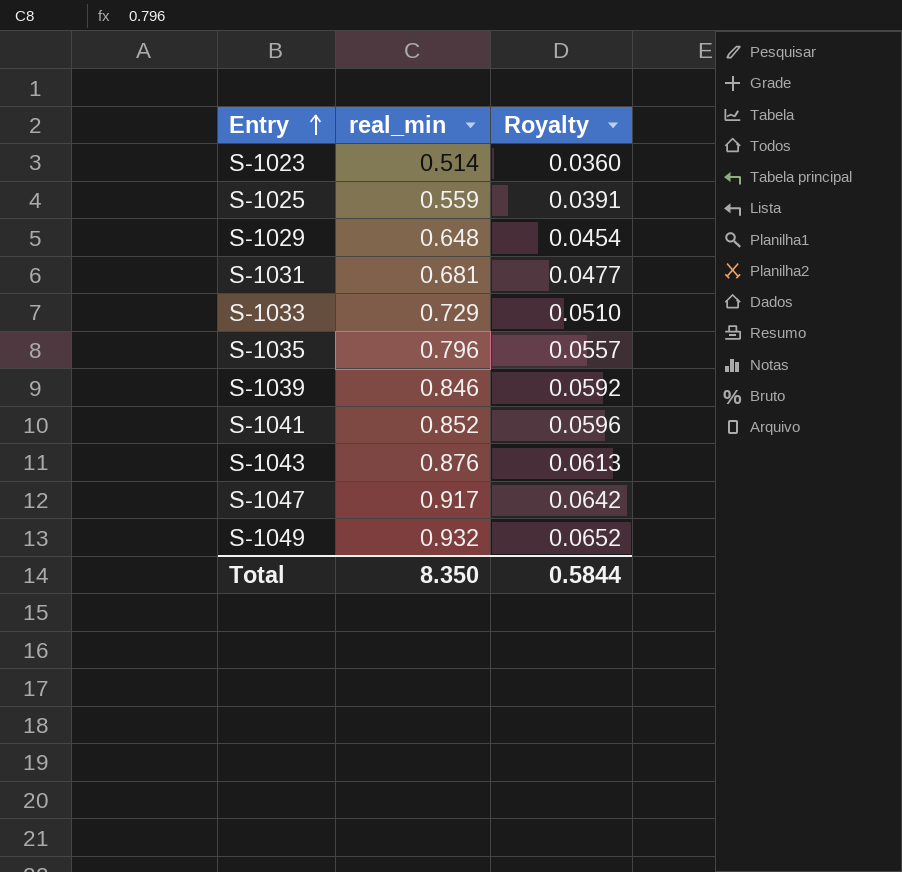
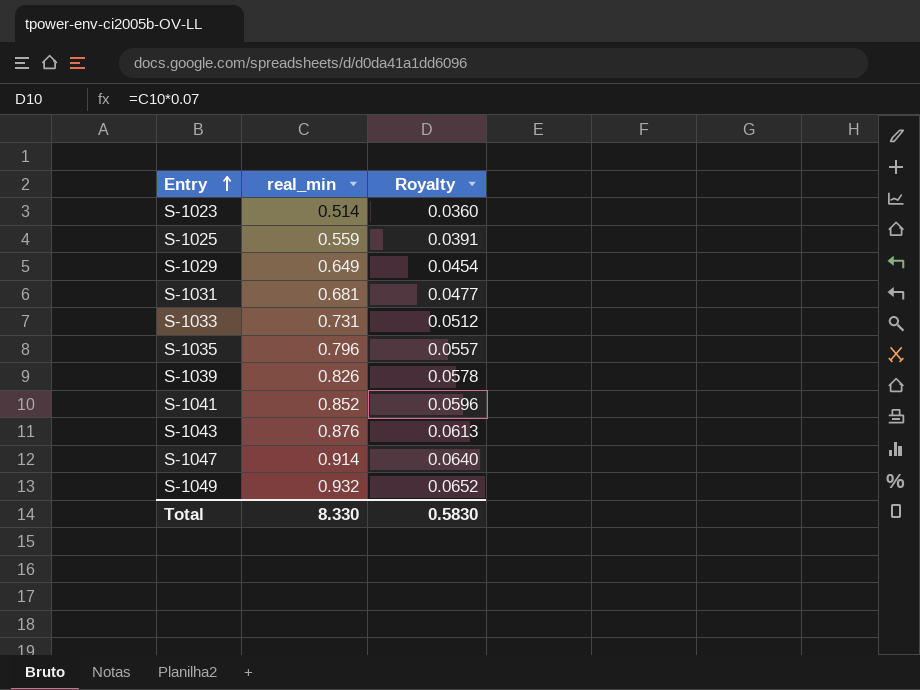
S-1029 | real_min: 0.648 -> 0.649
S-1033 | real_min: 0.729 -> 0.731
S-1033 | Royalty: 0.0510 -> 0.0512
S-1039 | real_min: 0.846 -> 0.826
S-1039 | Royalty: 0.0592 -> 0.0578
S-1047 | real_min: 0.917 -> 0.914
S-1047 | Royalty: 0.0642 -> 0.0640
Total | real_min: 8.350 -> 8.330
Total | Royalty: 0.5844 -> 0.5830

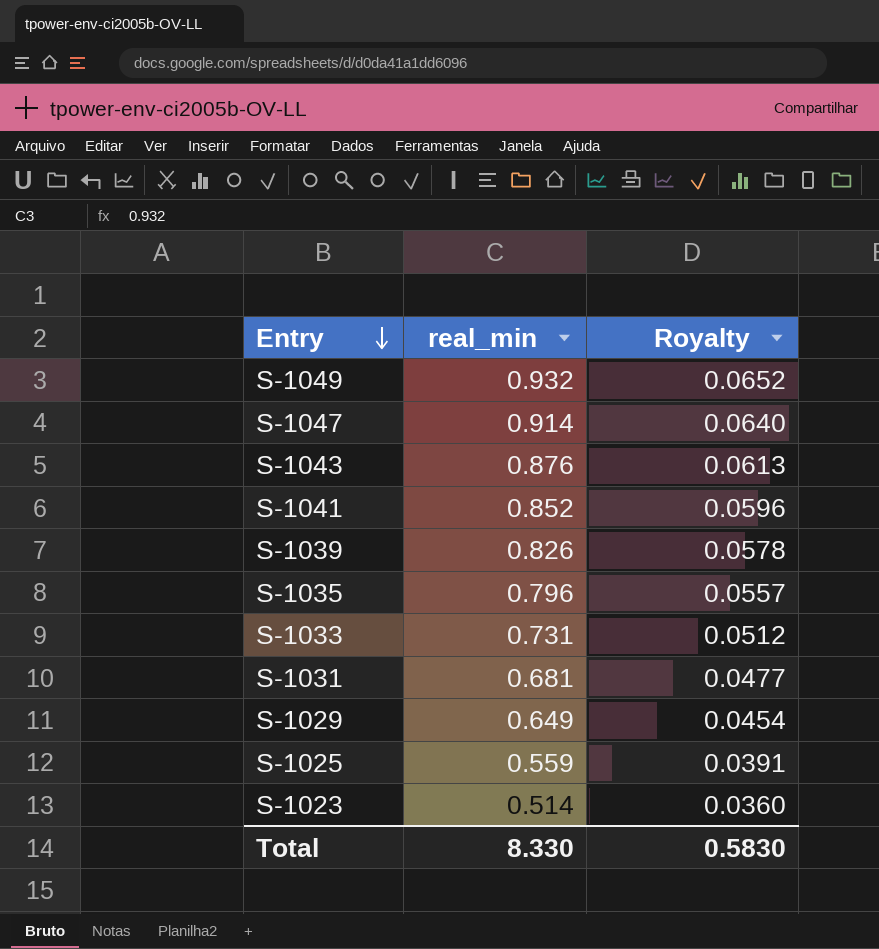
row order: Entry ascending -> Entry descending

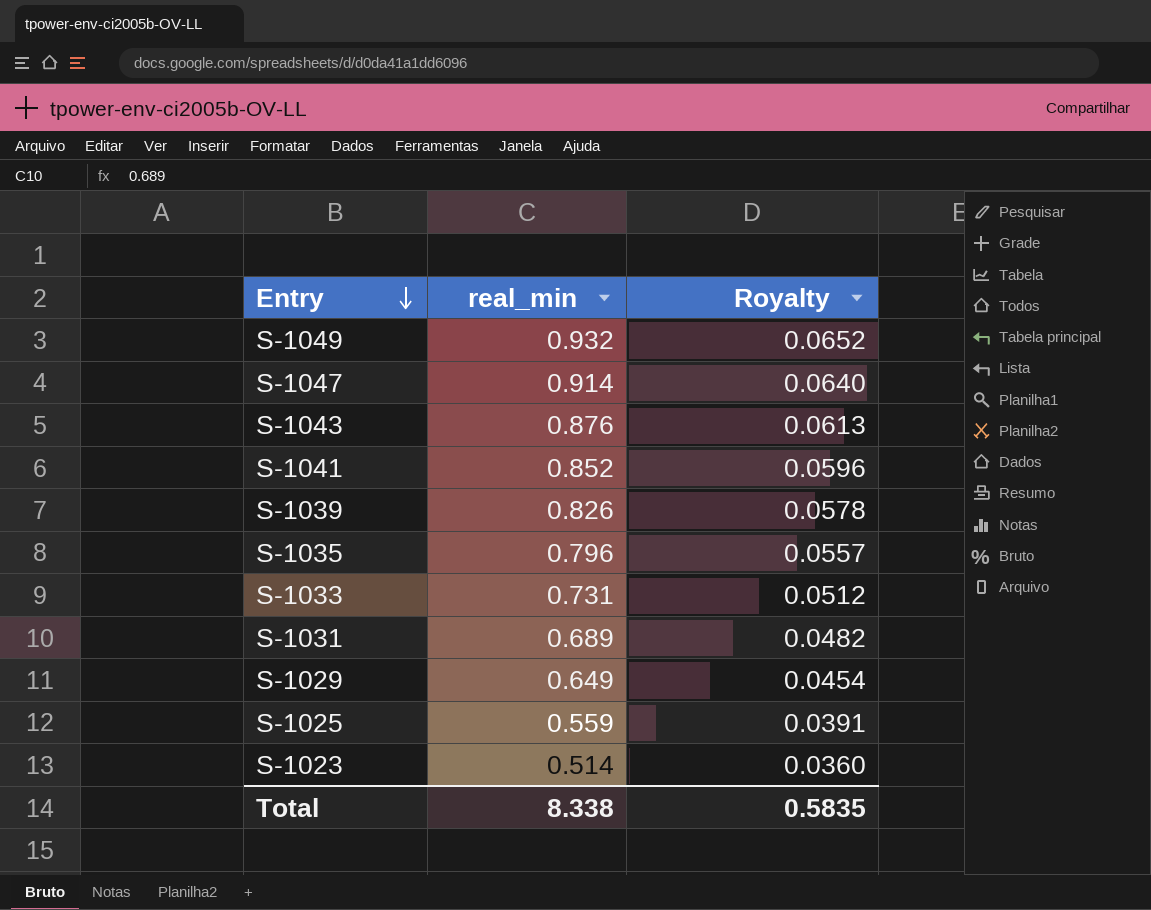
S-1031 | real_min: 0.681 -> 0.689
S-1031 | Royalty: 0.0477 -> 0.0482
Total | real_min: 8.330 -> 8.338
Total | Royalty: 0.5830 -> 0.5835

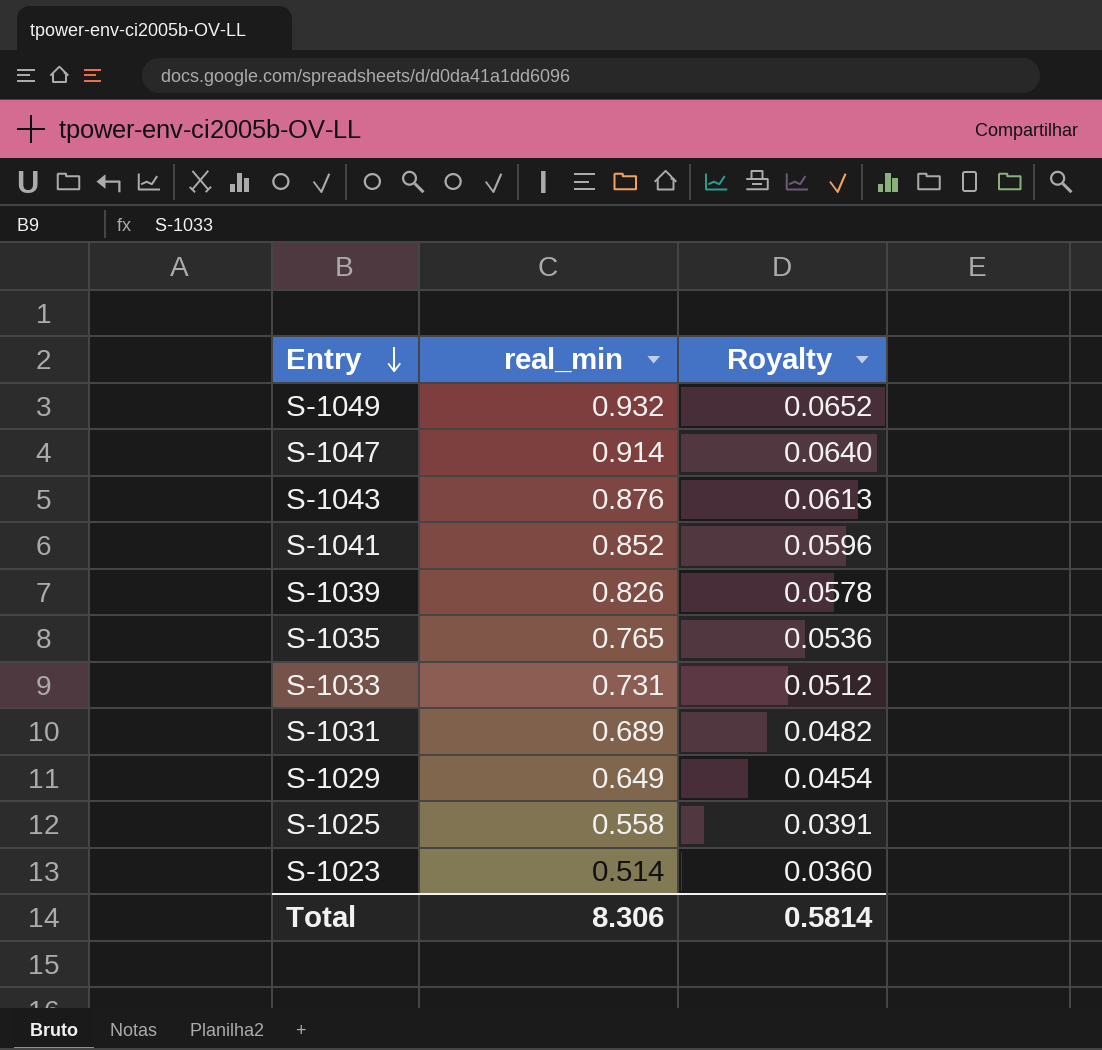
S-1035 | real_min: 0.796 -> 0.765
S-1035 | Royalty: 0.0557 -> 0.0536
S-1025 | real_min: 0.559 -> 0.558
Total | real_min: 8.338 -> 8.306
Total | Royalty: 0.5835 -> 0.5814

